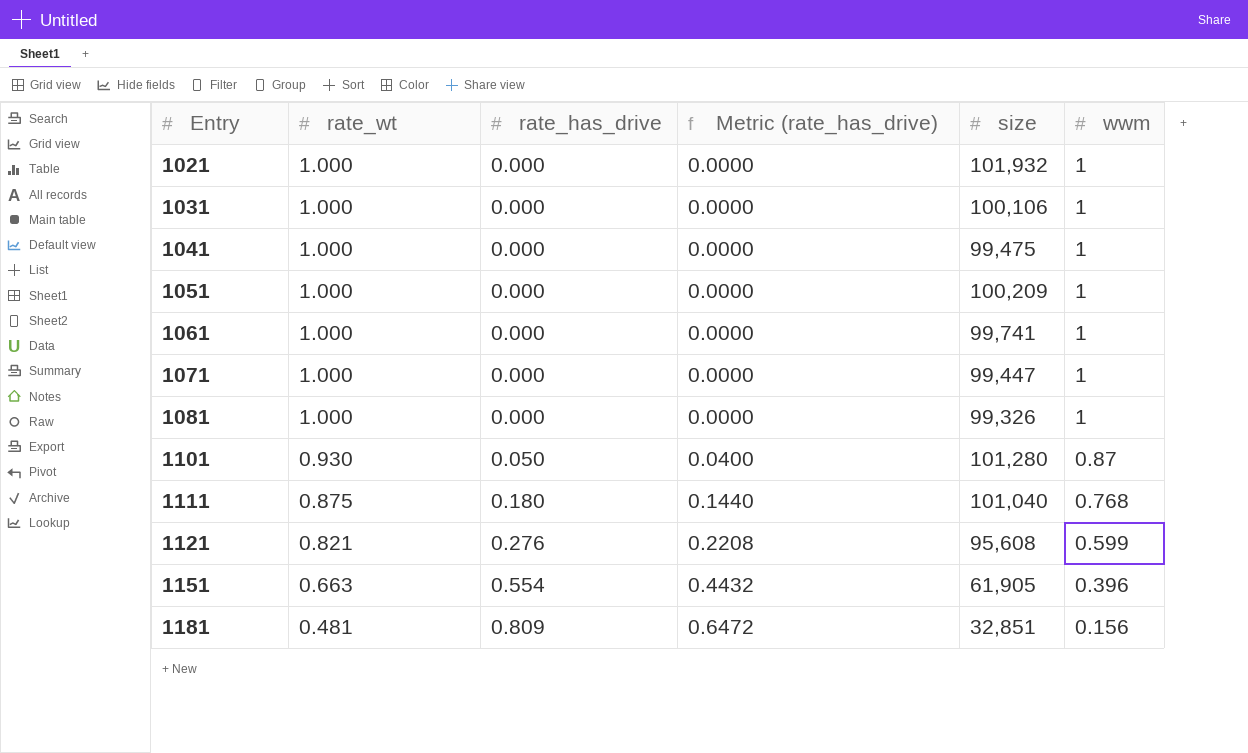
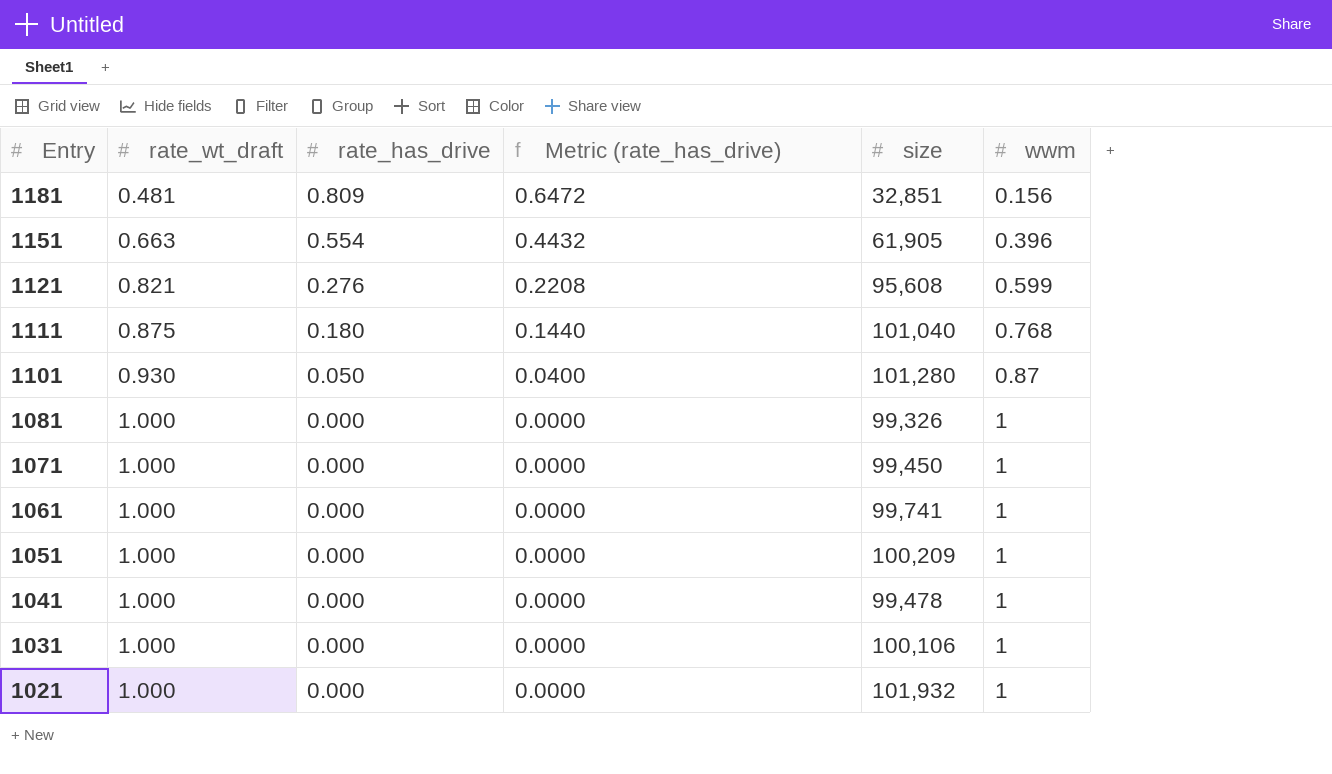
row order: Entry ascending -> Entry descending
column name: rate_wt -> rate_wt_draft
1071 | size: 99,447 -> 99,450
1041 | size: 99,475 -> 99,478

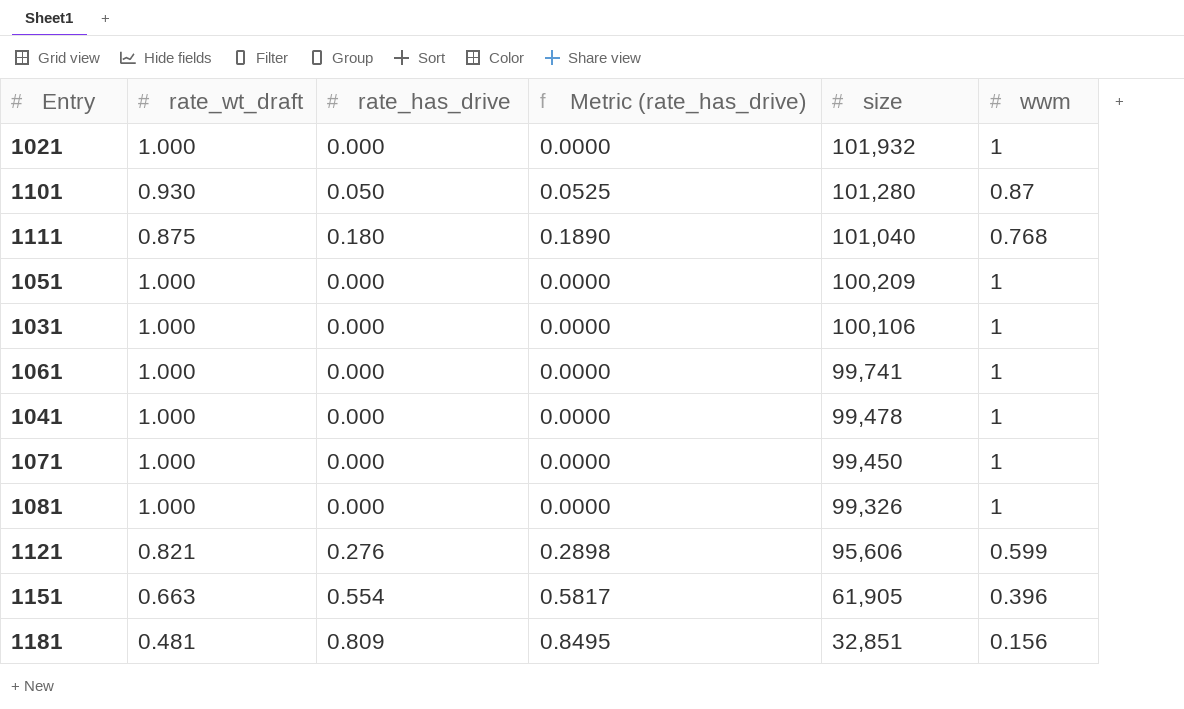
row order: Entry descending -> size descending
column Metric (rate_has_drive) | formula: [rate_has_drive] * 0.8 -> [rate_has_drive] * 1.05
1121 | size: 95,608 -> 95,606

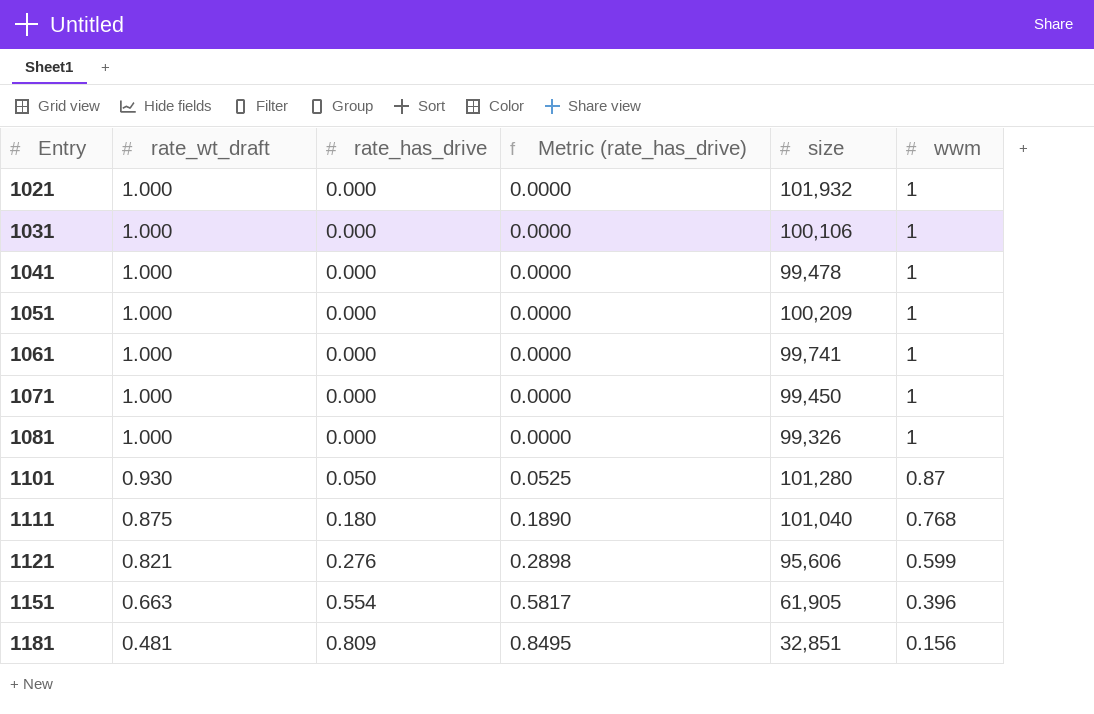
row order: size descending -> Entry ascending

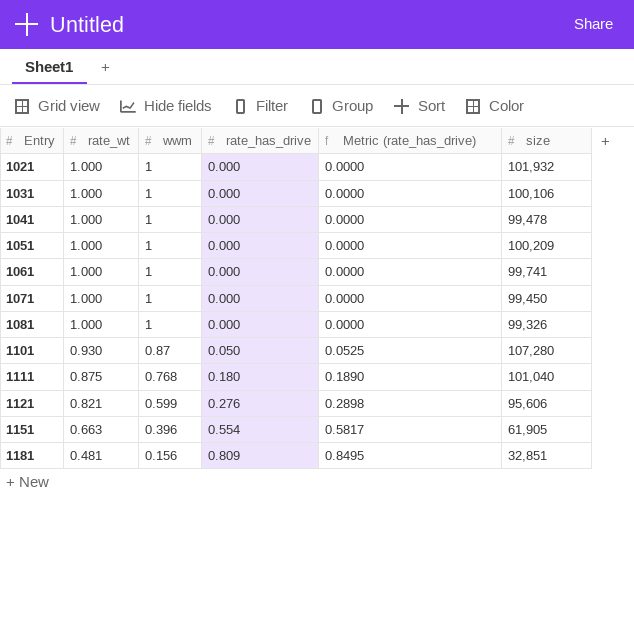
column name: rate_wt_draft -> rate_wt
column wwm | position: 6 -> 3
1101 | size: 101,280 -> 107,280

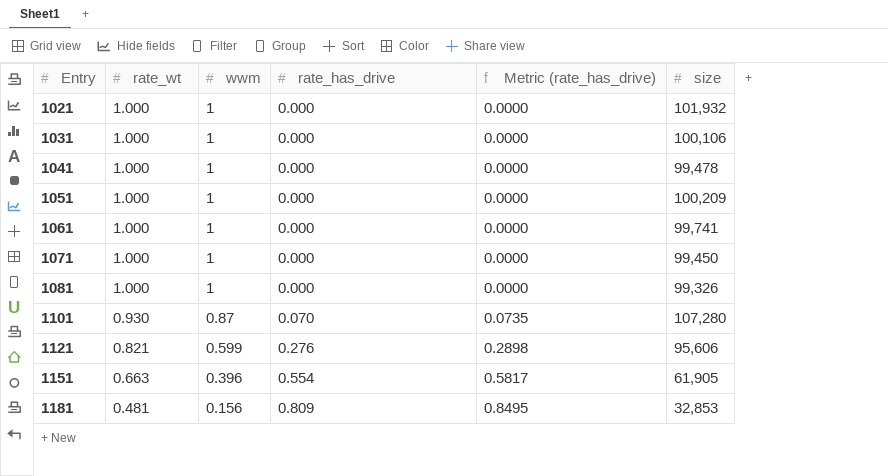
row 1111: 0.875 | 0.768 | 0.180 | 0.1890 | 101,040 -> none
1101 | rate_has_drive: 0.050 -> 0.070
1101 | Metric (rate_has_drive): 0.0525 -> 0.0735
1181 | size: 32,851 -> 32,853

